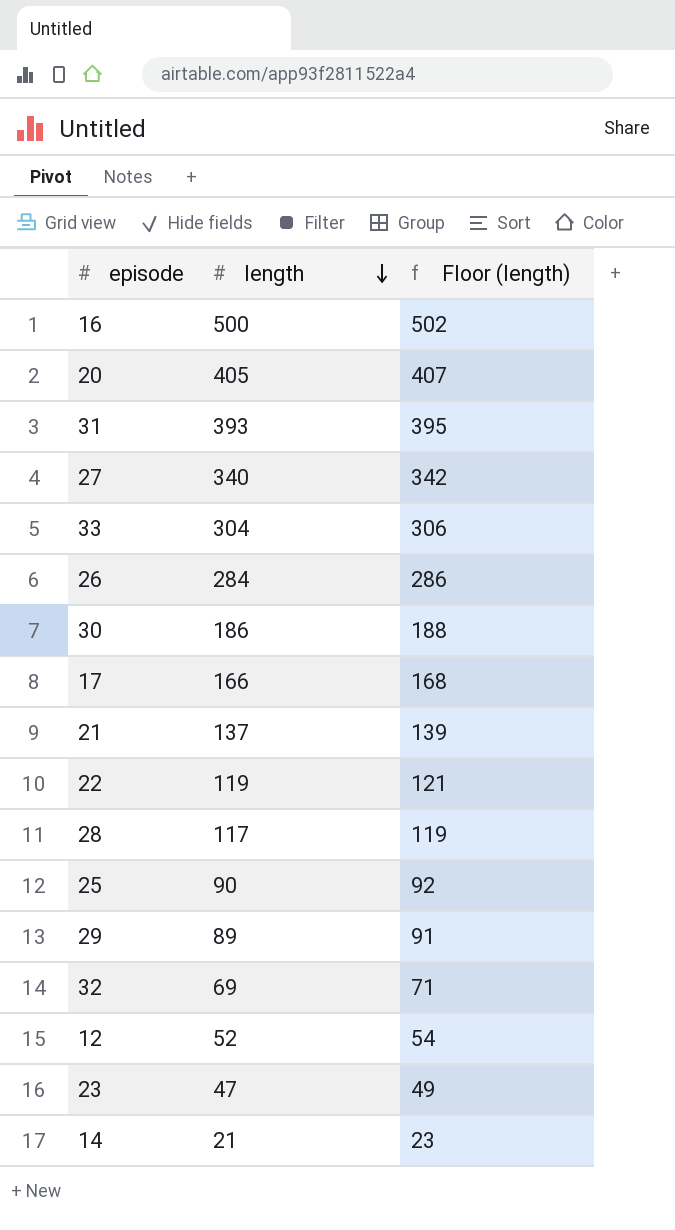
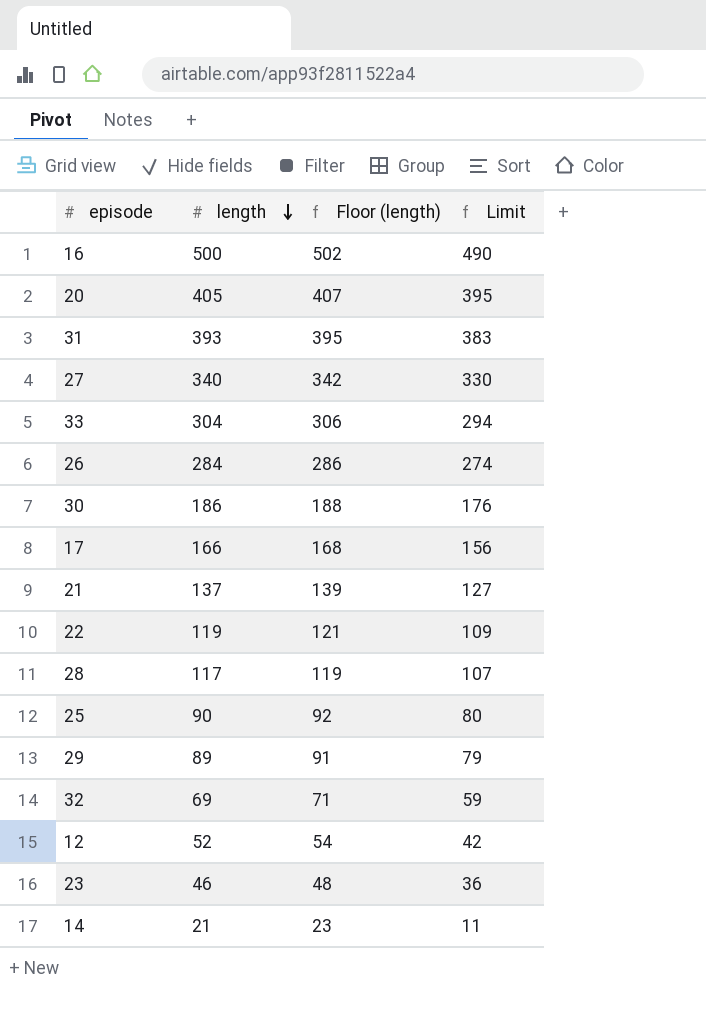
column Limit | formula: none -> [length] - 10
23 | length: 47 -> 46
23 | Floor (length): 49 -> 48

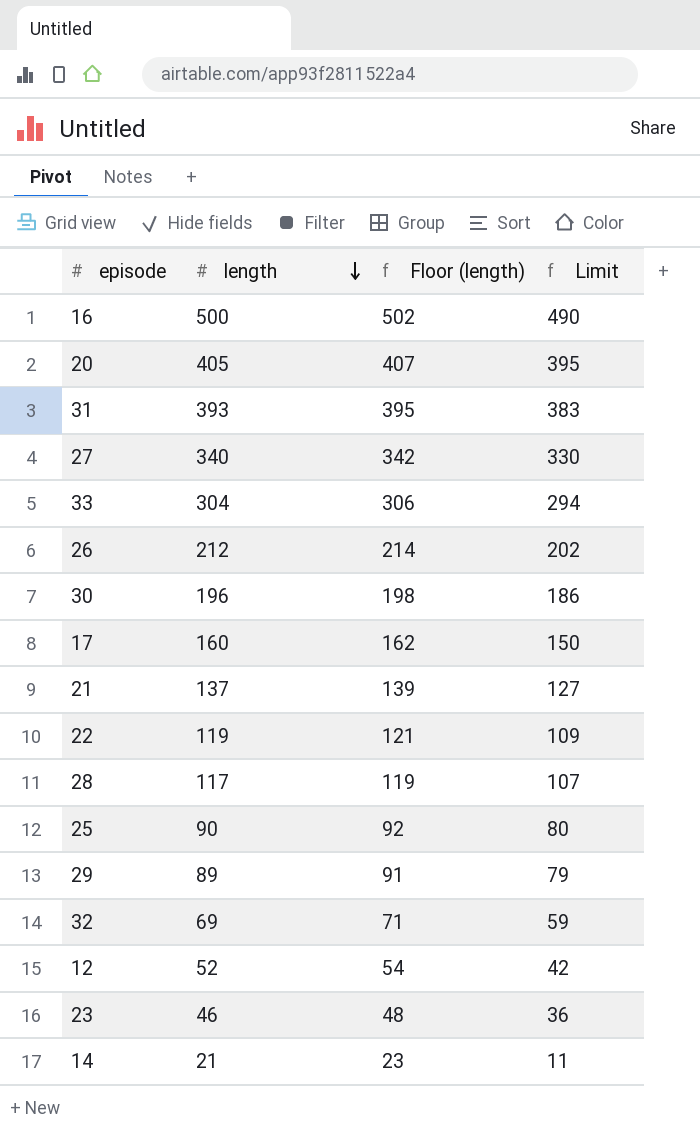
26 | length: 284 -> 212
26 | Floor (length): 286 -> 214
26 | Limit: 274 -> 202
30 | length: 186 -> 196
30 | Floor (length): 188 -> 198
30 | Limit: 176 -> 186
17 | length: 166 -> 160
17 | Floor (length): 168 -> 162
17 | Limit: 156 -> 150

